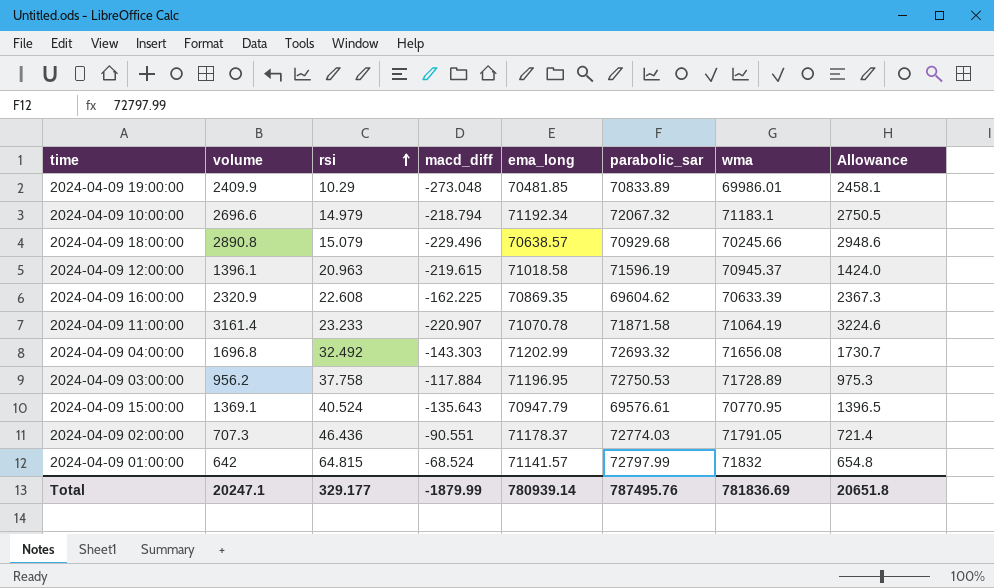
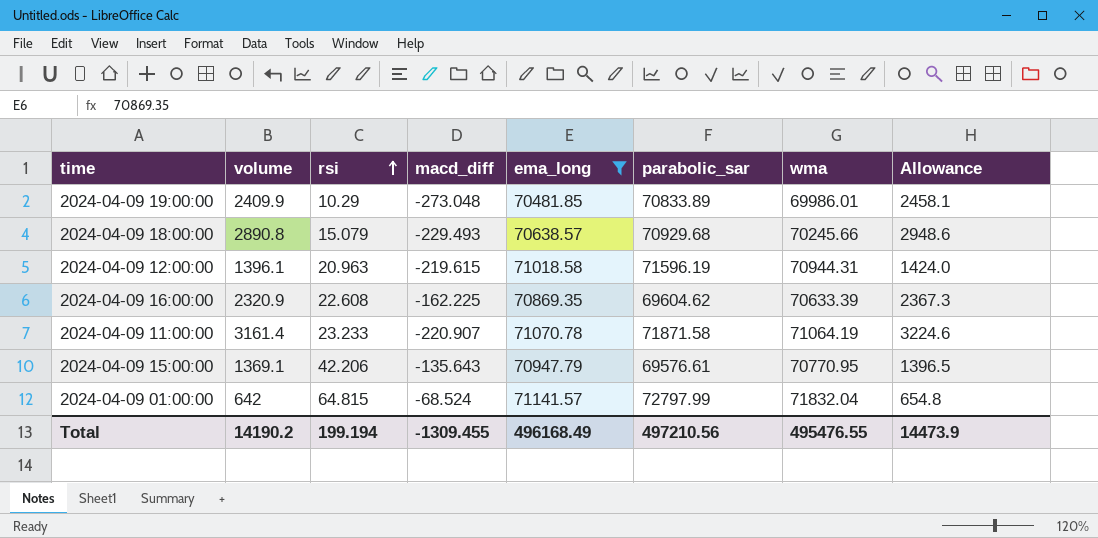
filter: none -> ema_long <= 71141.57
2024-04-09 18:00:00 | macd_diff: -229.496 -> -229.493
2024-04-09 12:00:00 | wma: 70945.37 -> 70944.31
2024-04-09 15:00:00 | rsi: 40.524 -> 42.206
2024-04-09 01:00:00 | wma: 71832 -> 71832.04
Total | volume: 20247.1 -> 14190.2
Total | rsi: 329.177 -> 199.194
Total | macd_diff: -1879.99 -> -1309.455
Total | ema_long: 780939.14 -> 496168.49
Total | parabolic_sar: 787495.76 -> 497210.56
Total | wma: 781836.69 -> 495476.55
Total | Allowance: 20651.8 -> 14473.9

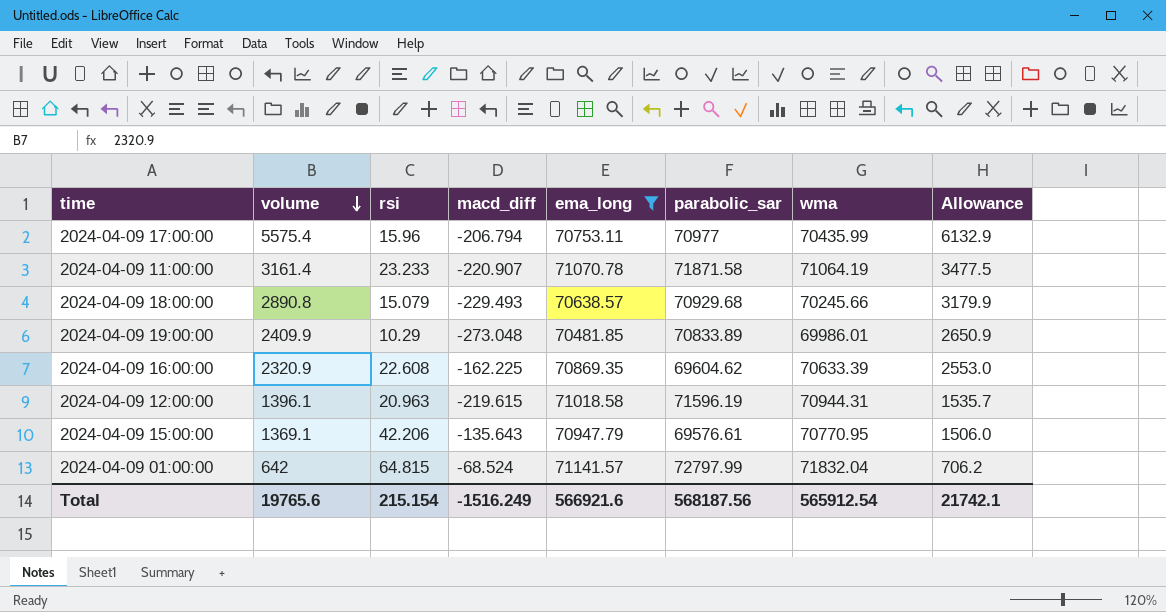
row order: rsi ascending -> volume descending
column Allowance | formula: [volume] * 1.02 -> [volume] * 1.1
row 2024-04-09 17:00:00: none -> 5575.4 | 15.96 | -206.794 | 70753.11 | 70977 | 70435.99 | 6132.9
Total | volume: 14190.2 -> 19765.6
Total | rsi: 199.194 -> 215.154
Total | macd_diff: -1309.455 -> -1516.249
Total | ema_long: 496168.49 -> 566921.6
Total | parabolic_sar: 497210.56 -> 568187.56
Total | wma: 495476.55 -> 565912.54
Total | Allowance: 14473.9 -> 21742.1

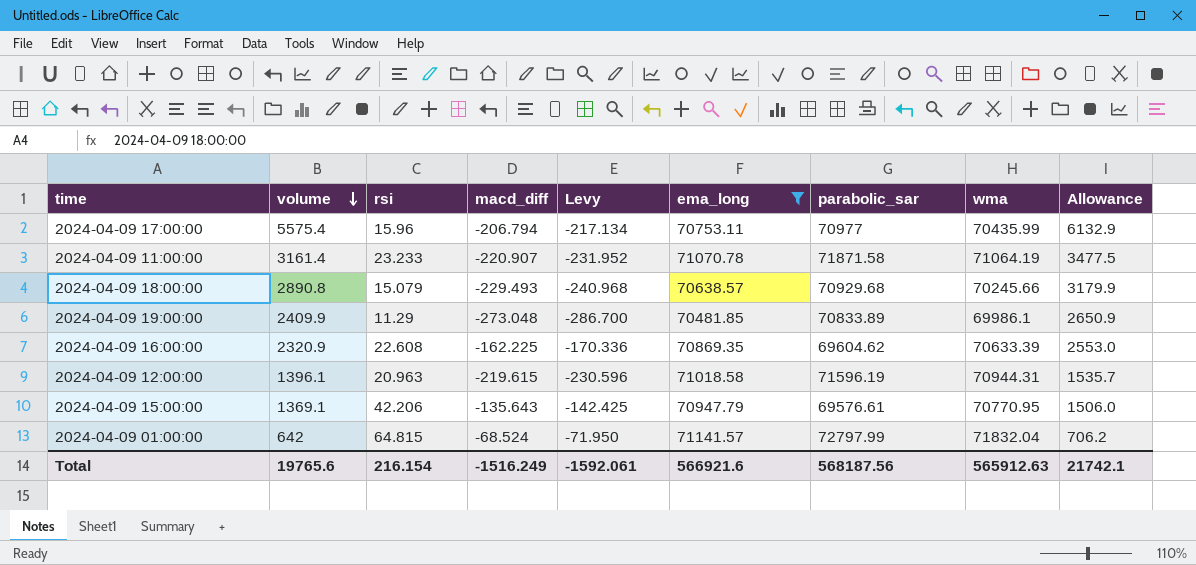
column Levy | formula: none -> [macd_diff] * 1.05
2024-04-09 19:00:00 | rsi: 10.29 -> 11.29
2024-04-09 19:00:00 | wma: 69986.01 -> 69986.1
Total | rsi: 215.154 -> 216.154
Total | wma: 565912.54 -> 565912.63

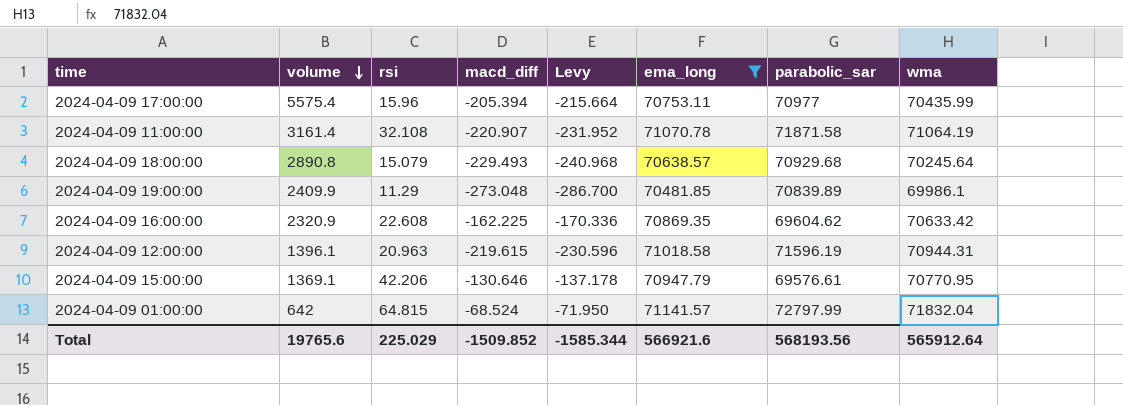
column Allowance | formula: [volume] * 1.1 -> none
2024-04-09 17:00:00 | macd_diff: -206.794 -> -205.394
2024-04-09 17:00:00 | Levy: -217.134 -> -215.664
2024-04-09 11:00:00 | rsi: 23.233 -> 32.108
2024-04-09 18:00:00 | wma: 70245.66 -> 70245.64
2024-04-09 19:00:00 | parabolic_sar: 70833.89 -> 70839.89
2024-04-09 16:00:00 | wma: 70633.39 -> 70633.42
2024-04-09 15:00:00 | macd_diff: -135.643 -> -130.646
2024-04-09 15:00:00 | Levy: -142.425 -> -137.178
Total | rsi: 216.154 -> 225.029
Total | macd_diff: -1516.249 -> -1509.852
Total | Levy: -1592.061 -> -1585.344
Total | parabolic_sar: 568187.56 -> 568193.56
Total | wma: 565912.63 -> 565912.64

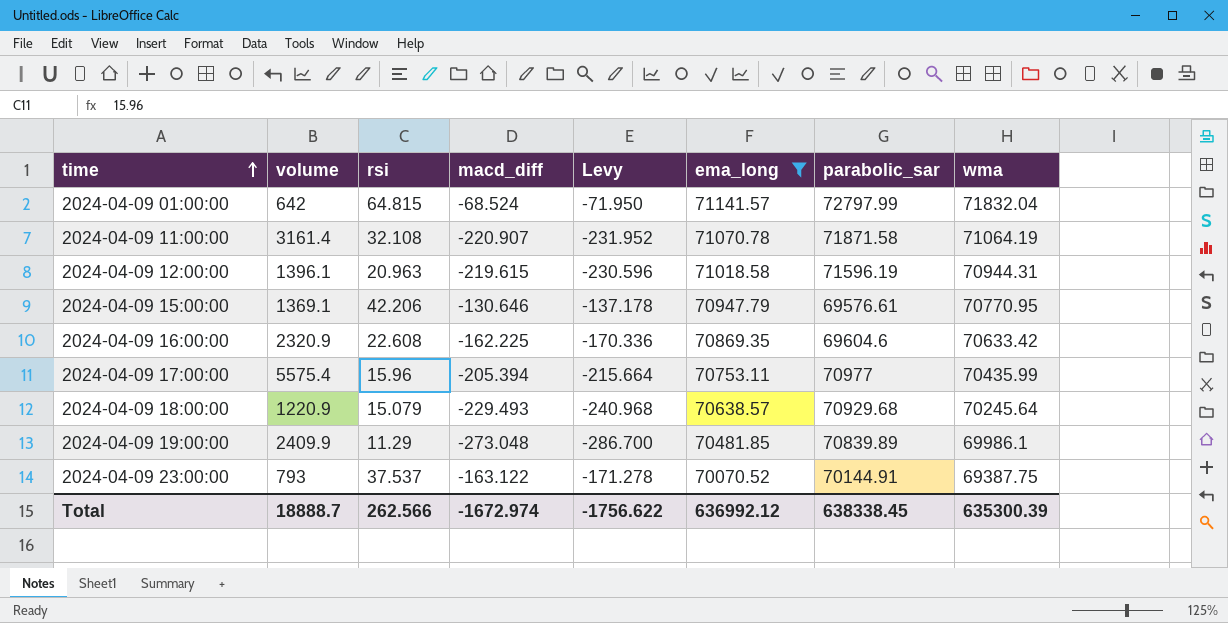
row order: volume descending -> time ascending
2024-04-09 16:00:00 | parabolic_sar: 69604.62 -> 69604.6
2024-04-09 18:00:00 | volume: 2890.8 -> 1220.9
row 2024-04-09 23:00:00: none -> 793 | 37.537 | -163.122 | -171.278 | 70070.52 | 70144.91 | 69387.75
Total | volume: 19765.6 -> 18888.7
Total | rsi: 225.029 -> 262.566
Total | macd_diff: -1509.852 -> -1672.974
Total | Levy: -1585.344 -> -1756.622
Total | ema_long: 566921.6 -> 636992.12
Total | parabolic_sar: 568193.56 -> 638338.45
Total | wma: 565912.64 -> 635300.39

